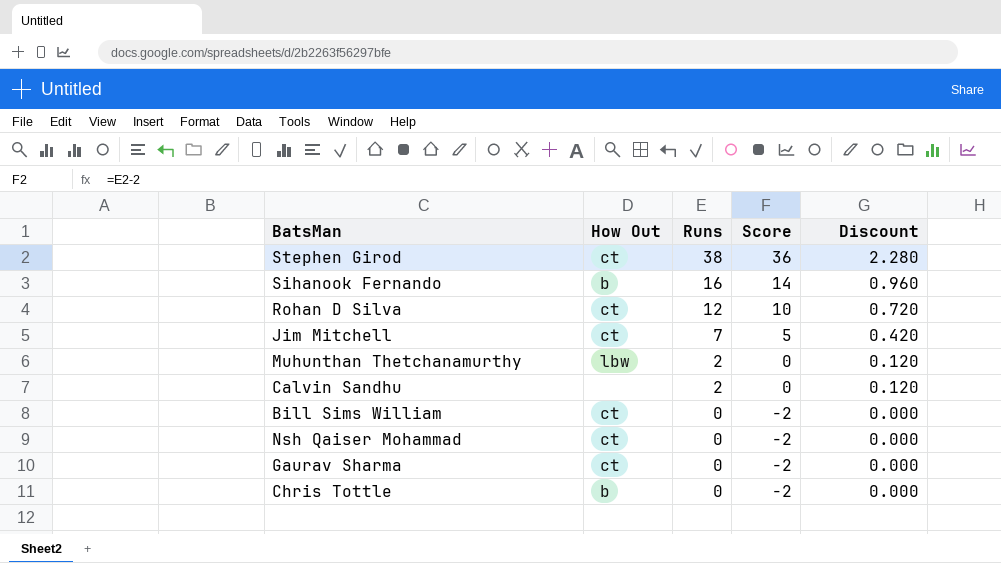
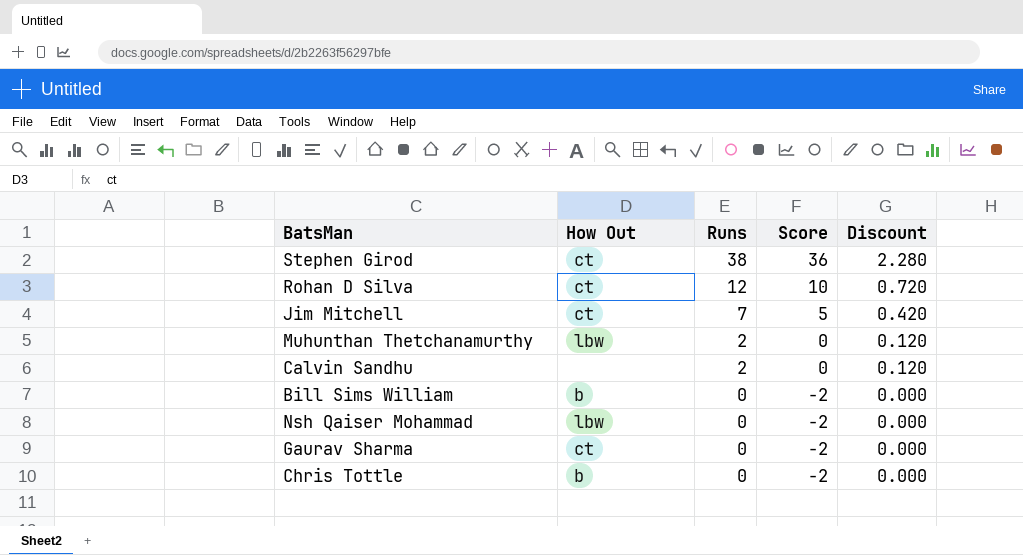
row Sihanook Fernando: b | 16 | 14 | 0.960 -> none
Bill Sims William | How Out: ct -> b
Nsh Qaiser Mohammad | How Out: ct -> lbw

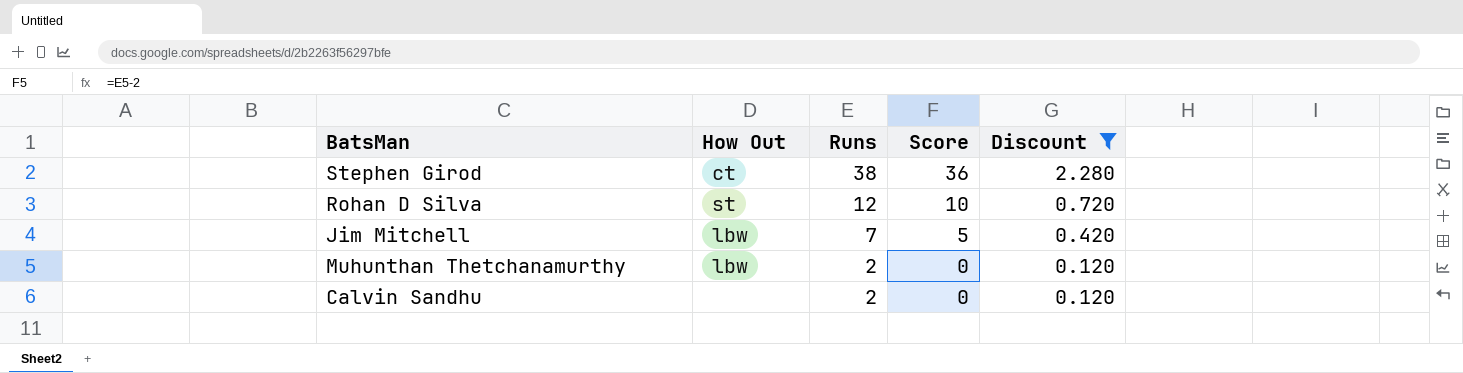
filter: none -> Discount != 0.000
Rohan D Silva | How Out: ct -> st
Jim Mitchell | How Out: ct -> lbw

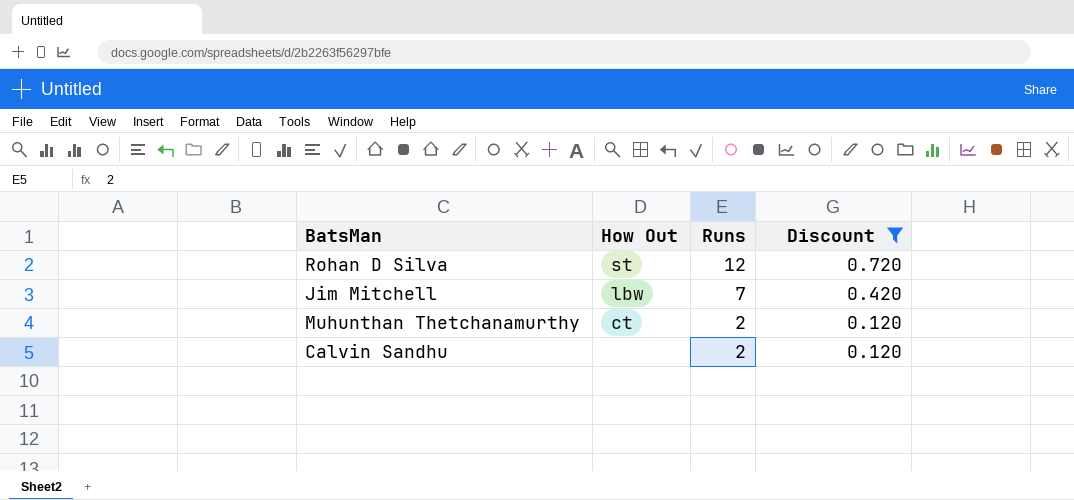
column Score | formula: [Runs] - 2 -> none
row Stephen Girod: ct | 38 | 36 | 2.280 -> none
Muhunthan Thetchanamurthy | How Out: lbw -> ct

